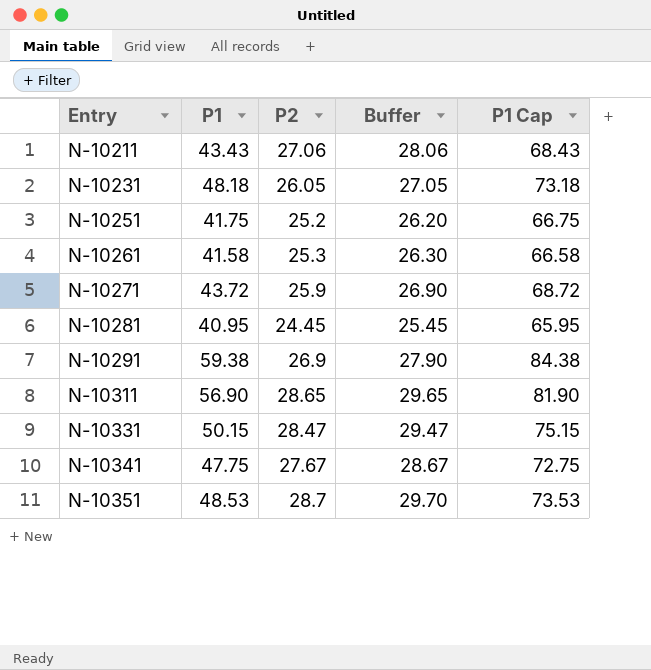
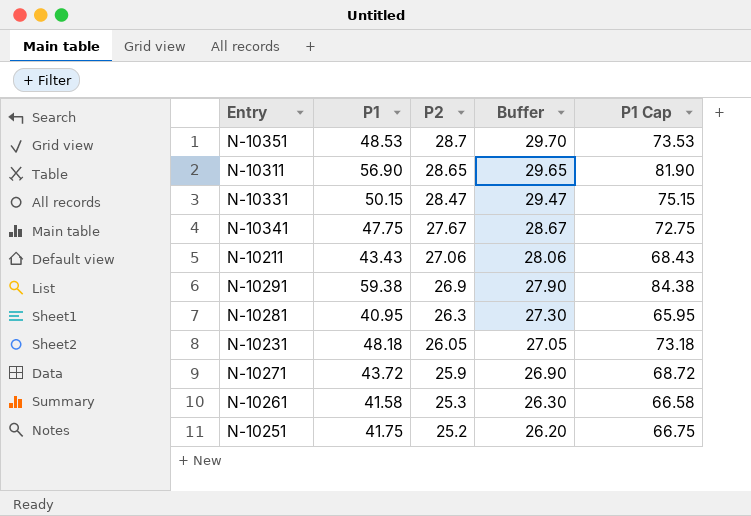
row order: Entry ascending -> P2 descending
N-10281 | P2: 24.45 -> 26.3
N-10281 | Buffer: 25.45 -> 27.30

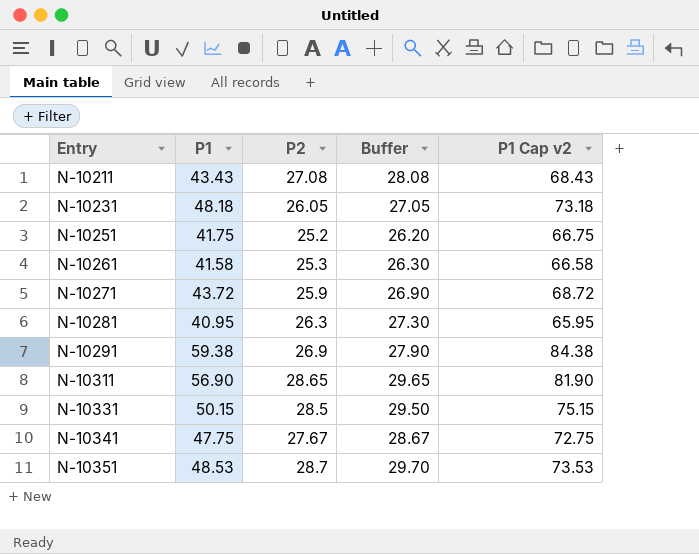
row order: P2 descending -> Entry ascending
column name: P1 Cap -> P1 Cap v2
N-10211 | P2: 27.06 -> 27.08
N-10211 | Buffer: 28.06 -> 28.08
N-10331 | P2: 28.47 -> 28.5
N-10331 | Buffer: 29.47 -> 29.50

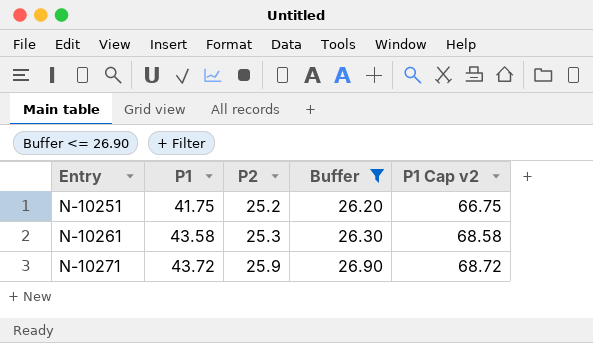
filter: none -> Buffer <= 26.90
N-10261 | P1: 41.58 -> 43.58
N-10261 | P1 Cap v2: 66.58 -> 68.58

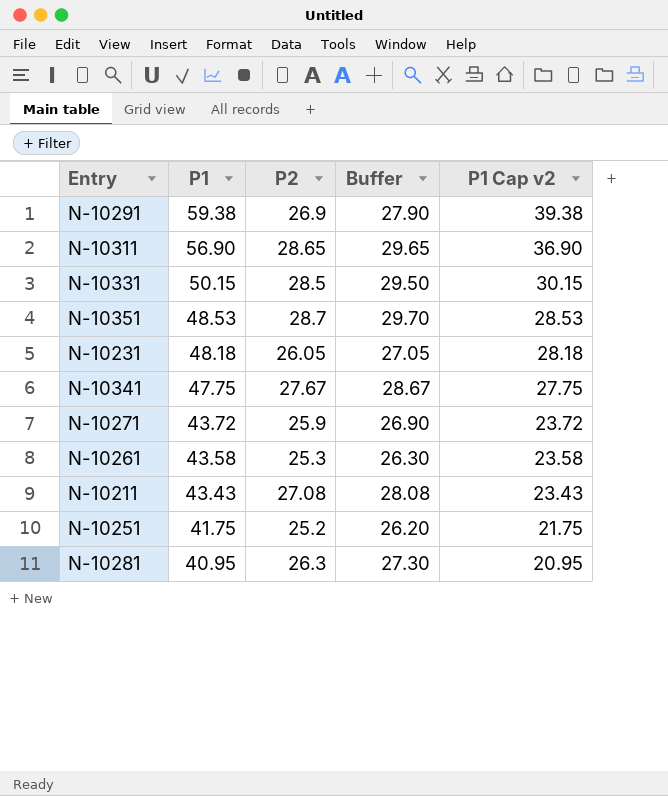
filter: Buffer <= 26.90 -> none
row order: Entry ascending -> P1 descending
column P1 Cap v2 | formula: [P1] + 25 -> [P1] - 20

